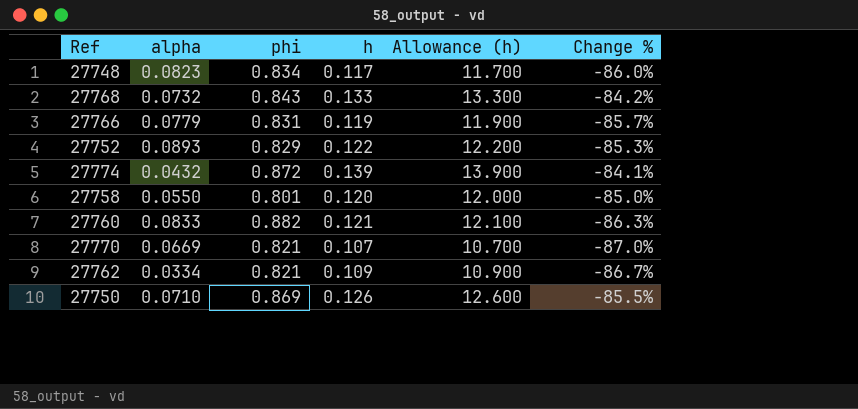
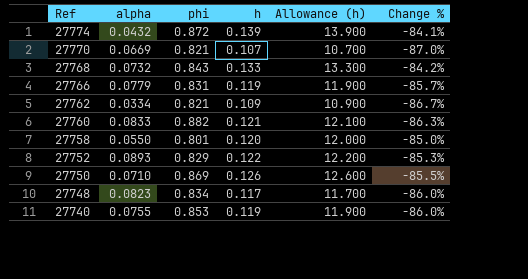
row order: none -> Ref descending
row 27740: none -> 0.0755 | 0.853 | 0.119 | 11.900 | -86.0%

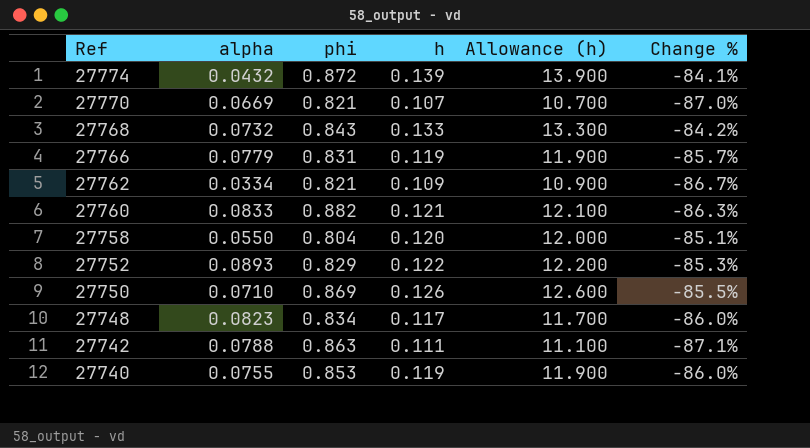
27758 | phi: 0.801 -> 0.804
27758 | Change %: -85.0% -> -85.1%
row 27742: none -> 0.0788 | 0.863 | 0.111 | 11.100 | -87.1%

